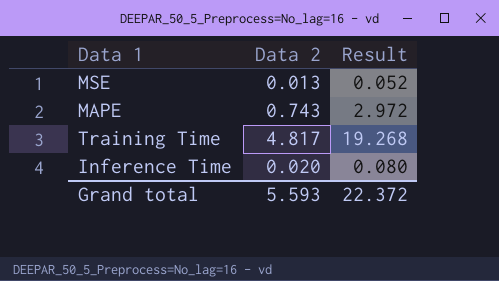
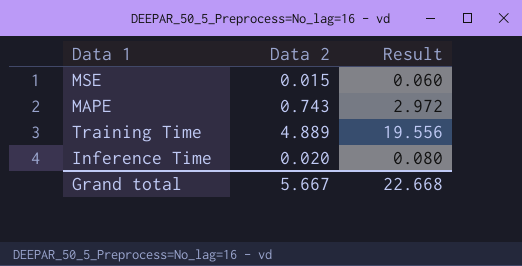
MSE | Data 2: 0.013 -> 0.015
MSE | Result: 0.052 -> 0.060
Training Time | Data 2: 4.817 -> 4.889
Training Time | Result: 19.268 -> 19.556
Grand total | Data 2: 5.593 -> 5.667
Grand total | Result: 22.372 -> 22.668

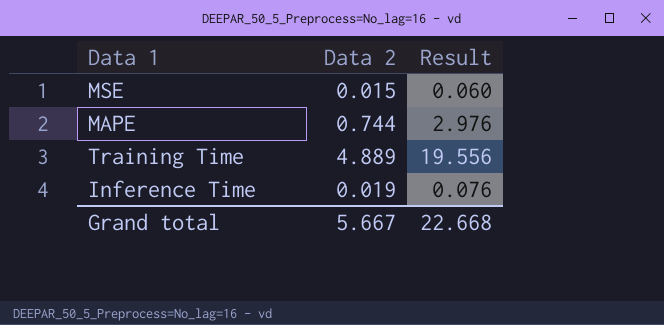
MAPE | Data 2: 0.743 -> 0.744
MAPE | Result: 2.972 -> 2.976
Inference Time | Data 2: 0.020 -> 0.019
Inference Time | Result: 0.080 -> 0.076

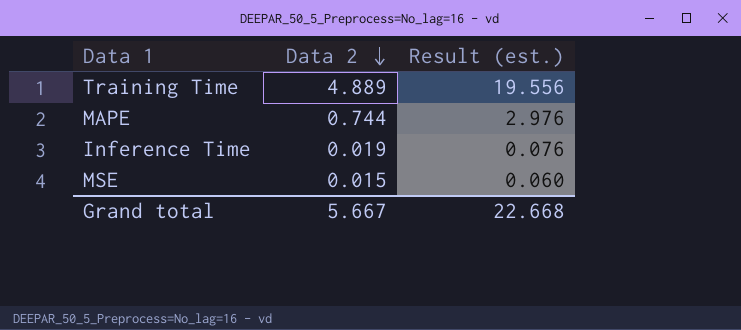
row order: none -> Data 2 descending
column name: Result -> Result (est.)

